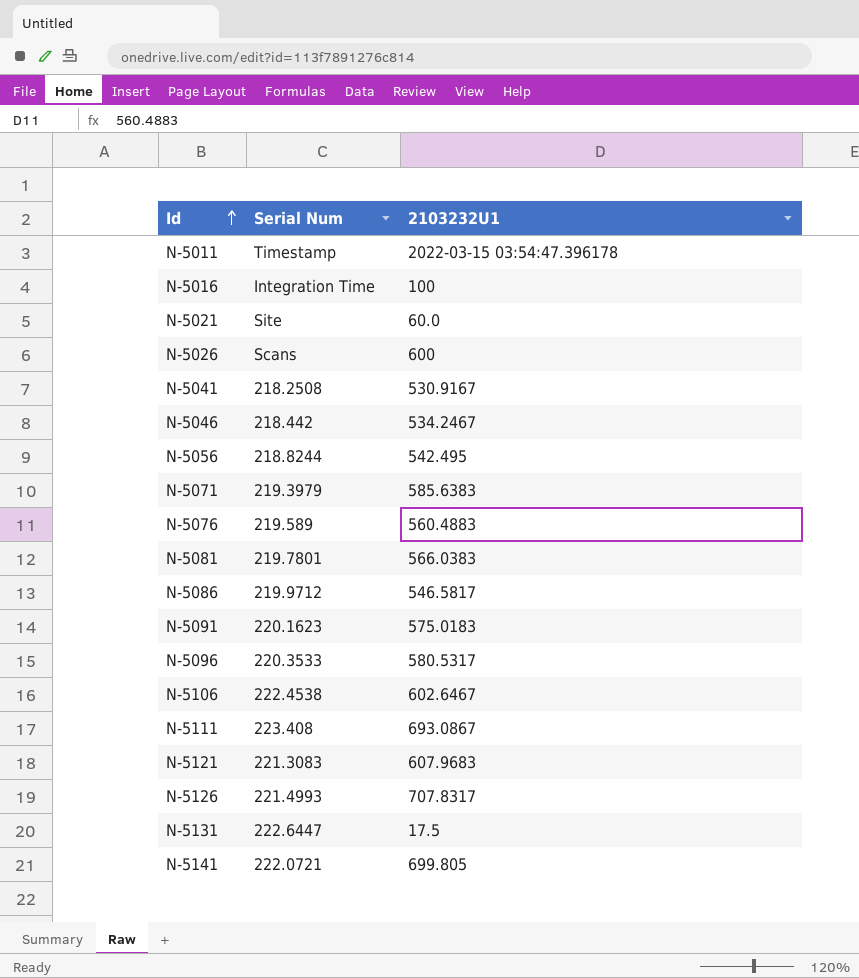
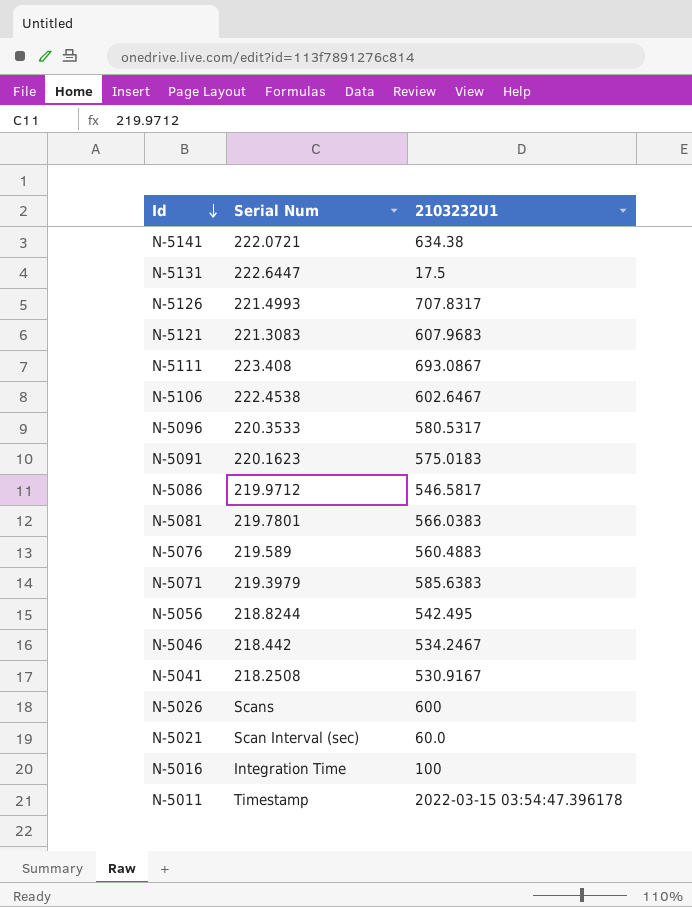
row order: Id ascending -> Id descending
N-5141 | 2103232U1: 699.805 -> 634.38
N-5021 | Serial Num: Site -> Scan Interval (sec)

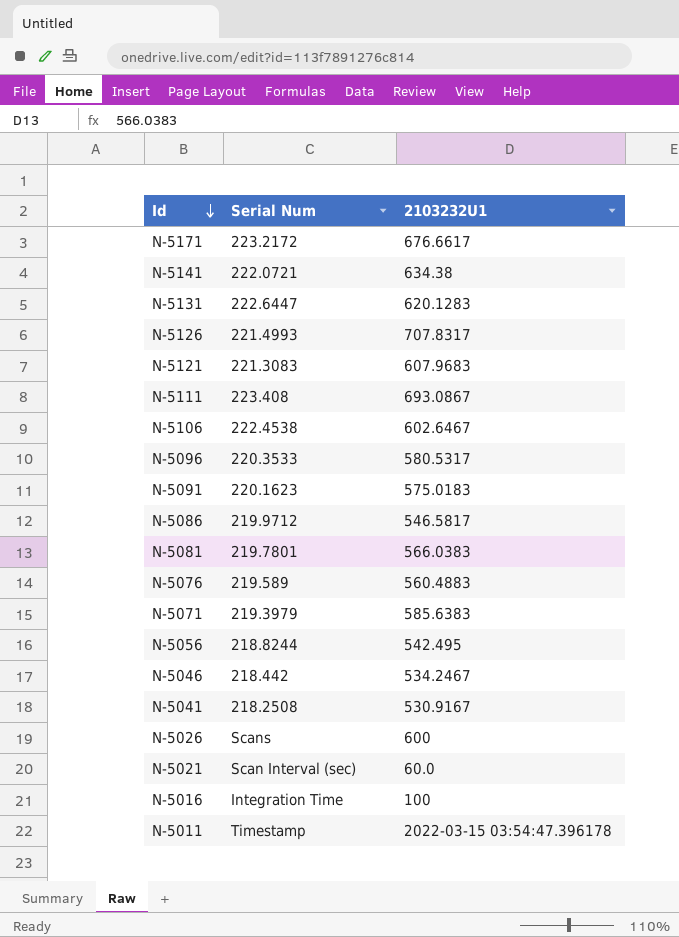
row N-5171: none -> 223.2172 | 676.6617
N-5131 | 2103232U1: 17.5 -> 620.1283

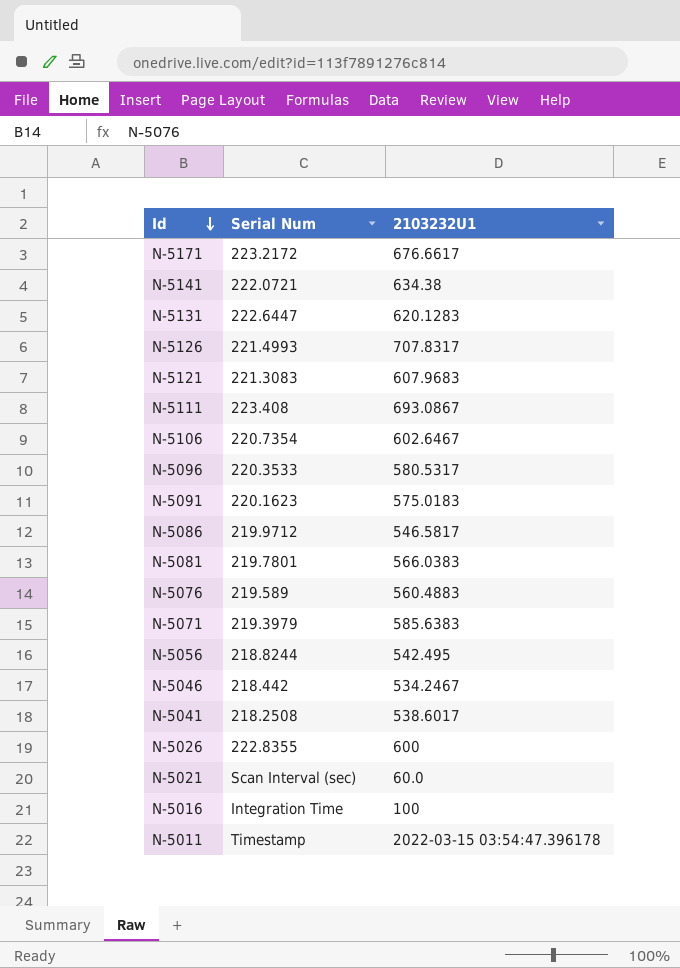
N-5106 | Serial Num: 222.4538 -> 220.7354
N-5041 | 2103232U1: 530.9167 -> 538.6017
N-5026 | Serial Num: Scans -> 222.8355

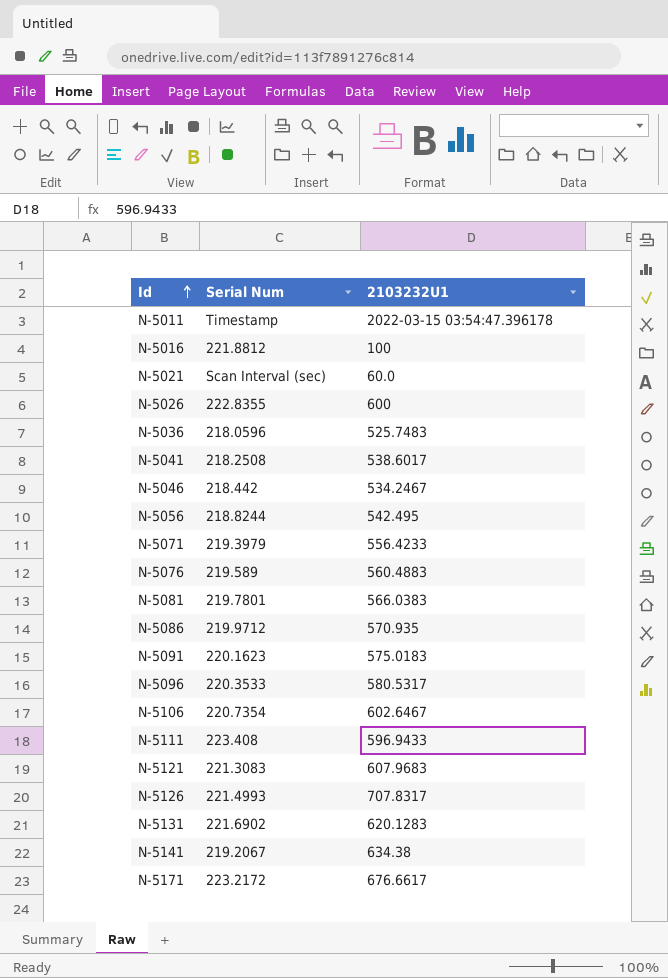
row order: Id descending -> Id ascending
N-5016 | Serial Num: Integration Time -> 221.8812
row N-5036: none -> 218.0596 | 525.7483
N-5071 | 2103232U1: 585.6383 -> 556.4233
N-5086 | 2103232U1: 546.5817 -> 570.935
N-5111 | 2103232U1: 693.0867 -> 596.9433
N-5131 | Serial Num: 222.6447 -> 221.6902
N-5141 | Serial Num: 222.0721 -> 219.2067

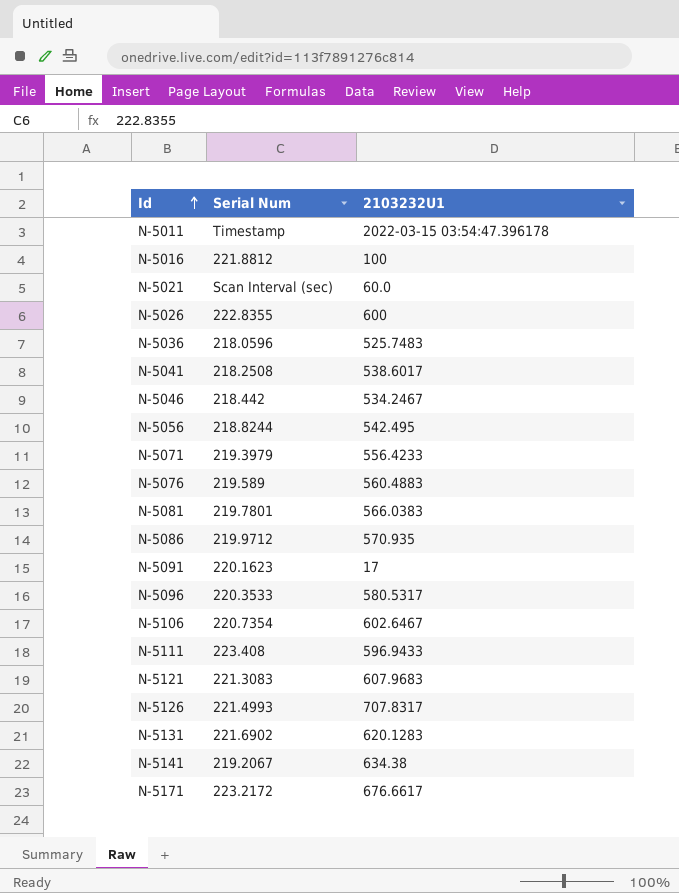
N-5091 | 2103232U1: 575.0183 -> 17

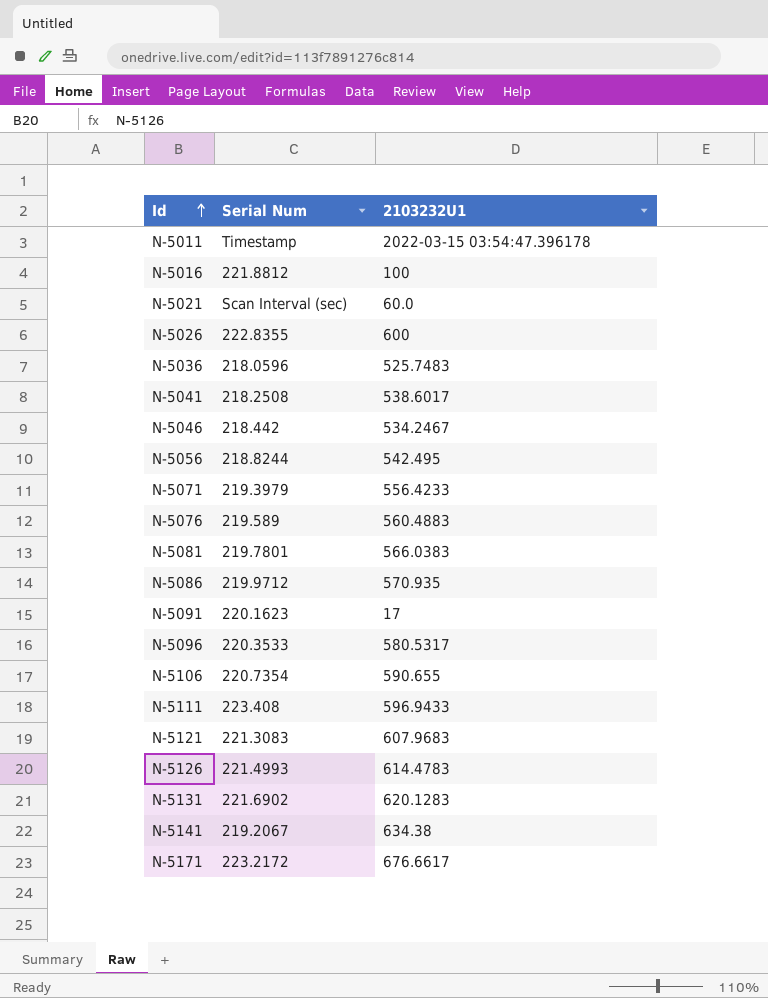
N-5106 | 2103232U1: 602.6467 -> 590.655
N-5126 | 2103232U1: 707.8317 -> 614.4783

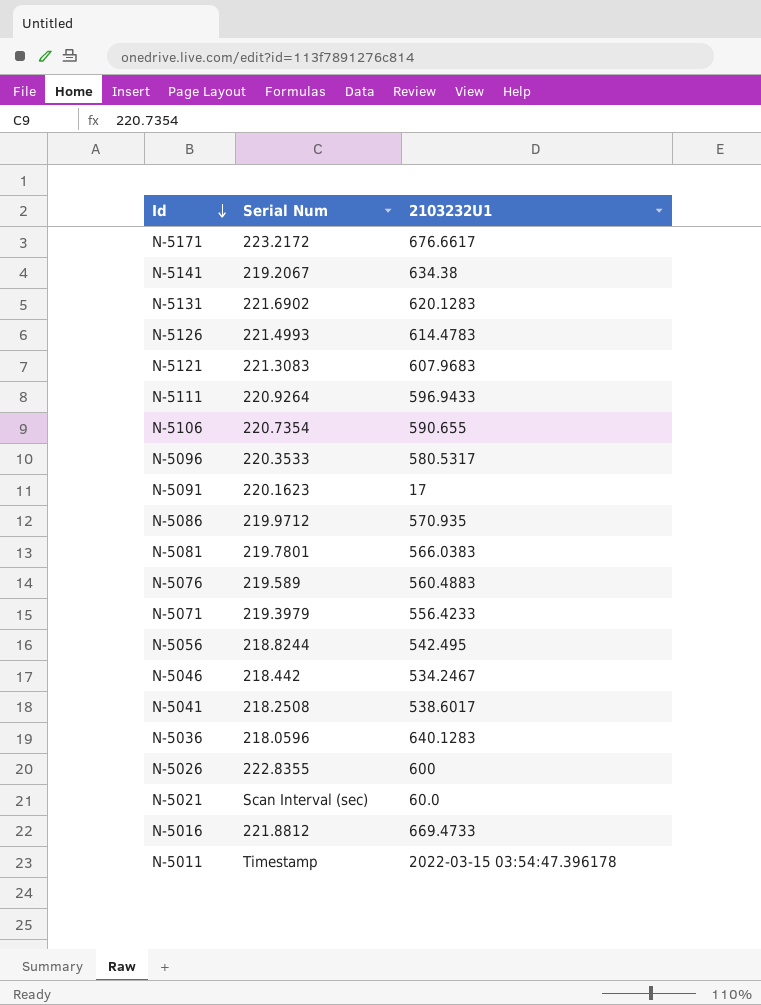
row order: Id ascending -> Id descending
N-5111 | Serial Num: 223.408 -> 220.9264
N-5036 | 2103232U1: 525.7483 -> 640.1283
N-5016 | 2103232U1: 100 -> 669.4733

